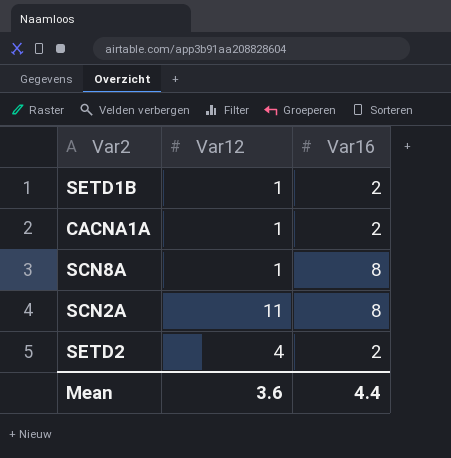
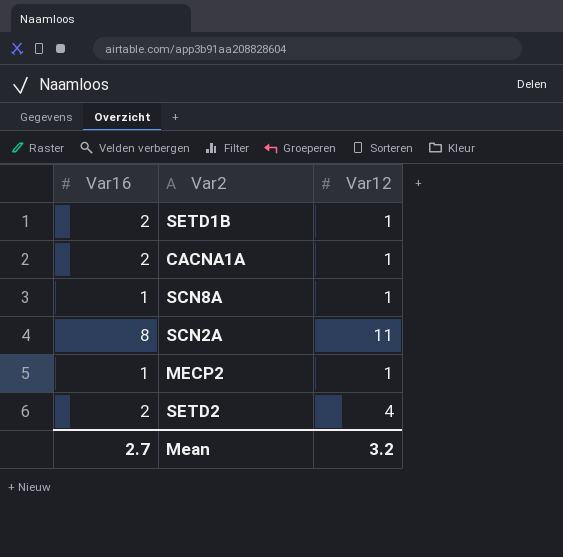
column Var16 | position: 3 -> 1
SCN8A | Var16: 8 -> 1
row MECP2: none -> 1 | 1
Mean | Var16: 4.4 -> 2.7
Mean | Var12: 3.6 -> 3.2

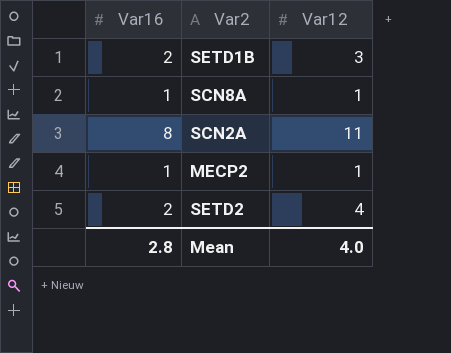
row CACNA1A: 2 | 1 -> none
SETD1B | Var12: 1 -> 3
Mean | Var16: 2.7 -> 2.8
Mean | Var12: 3.2 -> 4.0

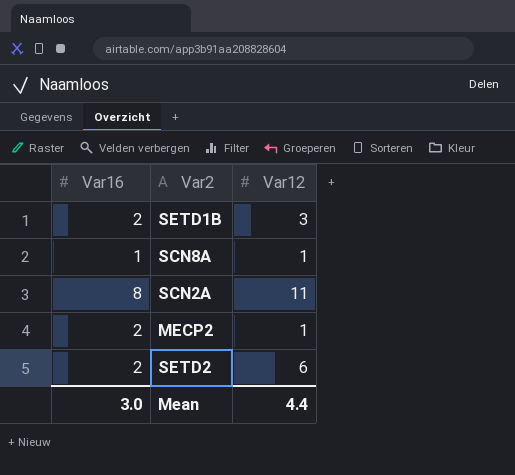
MECP2 | Var16: 1 -> 2
SETD2 | Var12: 4 -> 6
Mean | Var16: 2.8 -> 3.0
Mean | Var12: 4.0 -> 4.4

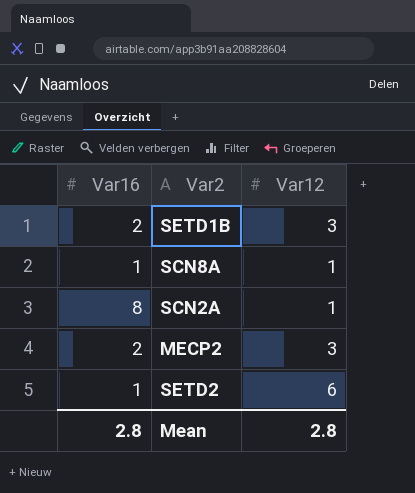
SCN2A | Var12: 11 -> 1
MECP2 | Var12: 1 -> 3
SETD2 | Var16: 2 -> 1
Mean | Var16: 3.0 -> 2.8
Mean | Var12: 4.4 -> 2.8

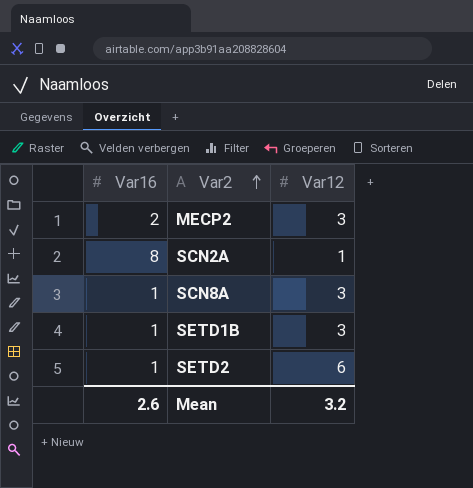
row order: none -> Var2 ascending
SCN8A | Var12: 1 -> 3
SETD1B | Var16: 2 -> 1
Mean | Var16: 2.8 -> 2.6
Mean | Var12: 2.8 -> 3.2

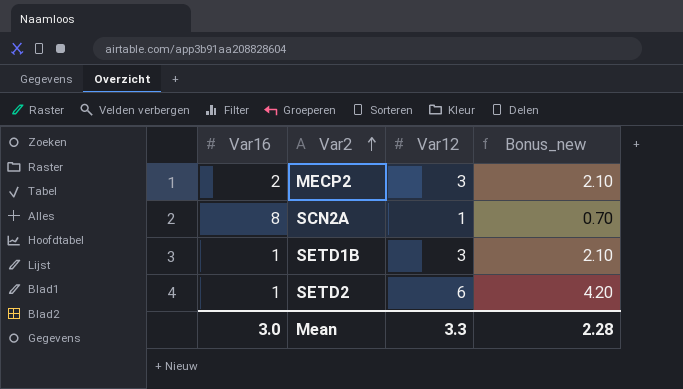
column Bonus_new | formula: none -> [Var12] * 0.7
row SCN8A: 1 | 3 -> none
Mean | Var16: 2.6 -> 3.0
Mean | Var12: 3.2 -> 3.3

